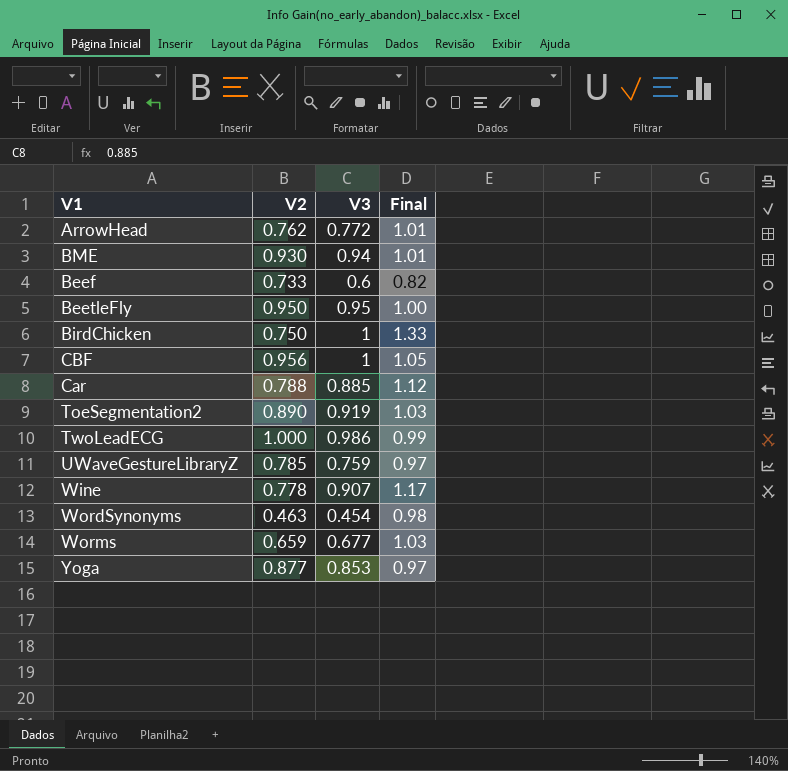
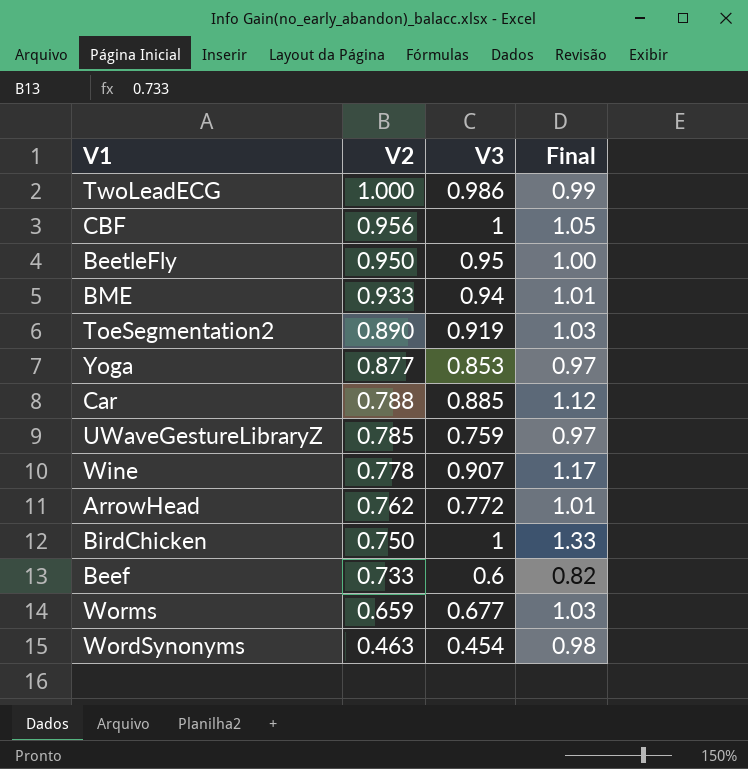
row order: none -> V2 descending
BME | V2: 0.930 -> 0.933

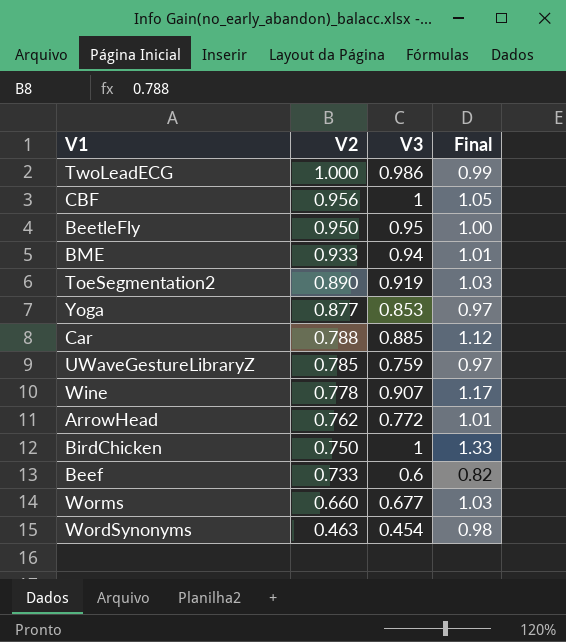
Worms | V2: 0.659 -> 0.660

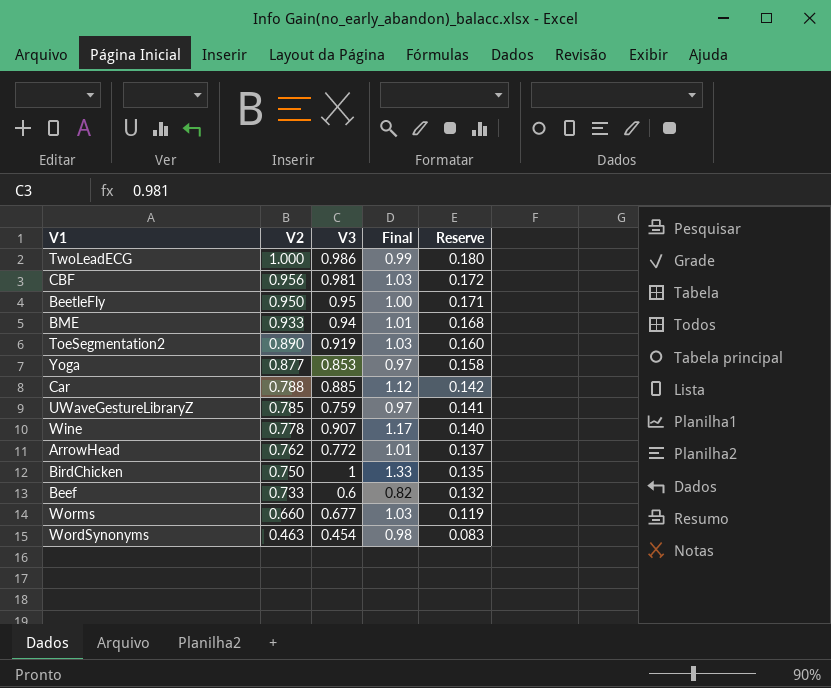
column Reserve | formula: none -> [V2] * 0.18
CBF | V3: 1 -> 0.981
CBF | Final: 1.05 -> 1.03

